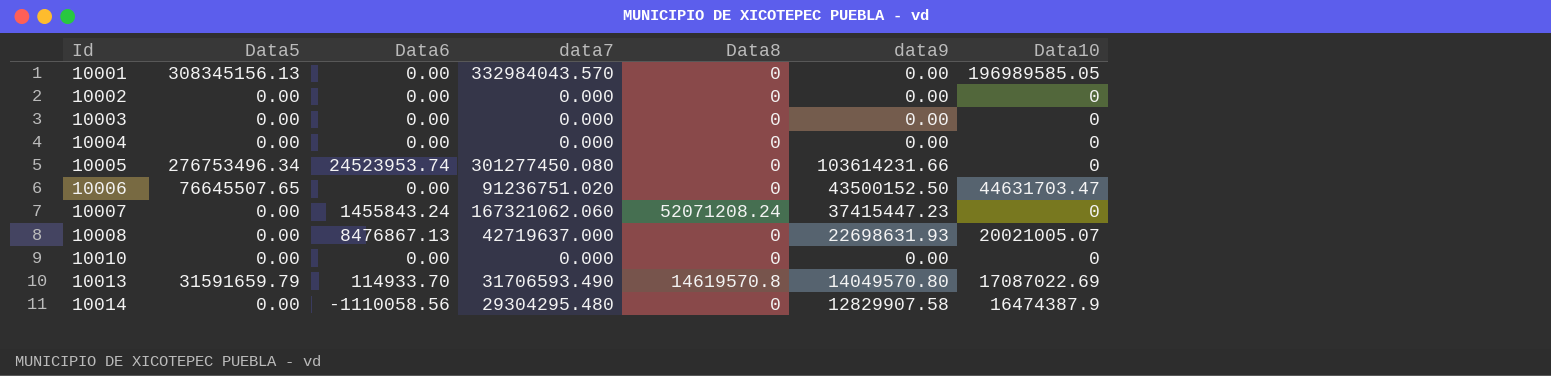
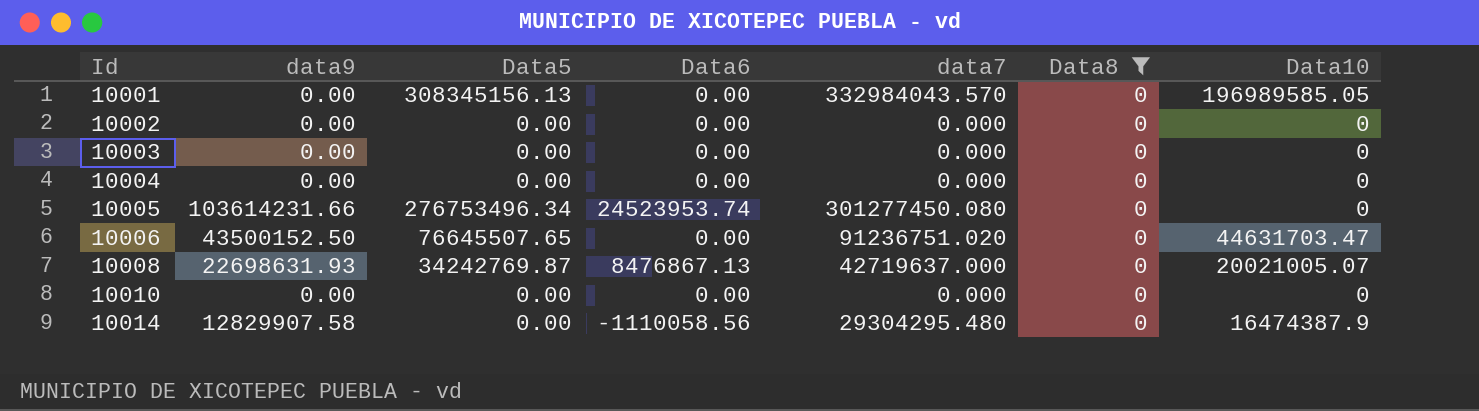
filter: none -> Data8 = 0
column data9 | position: 6 -> 2
10008 | Data5: 0.00 -> 34242769.87

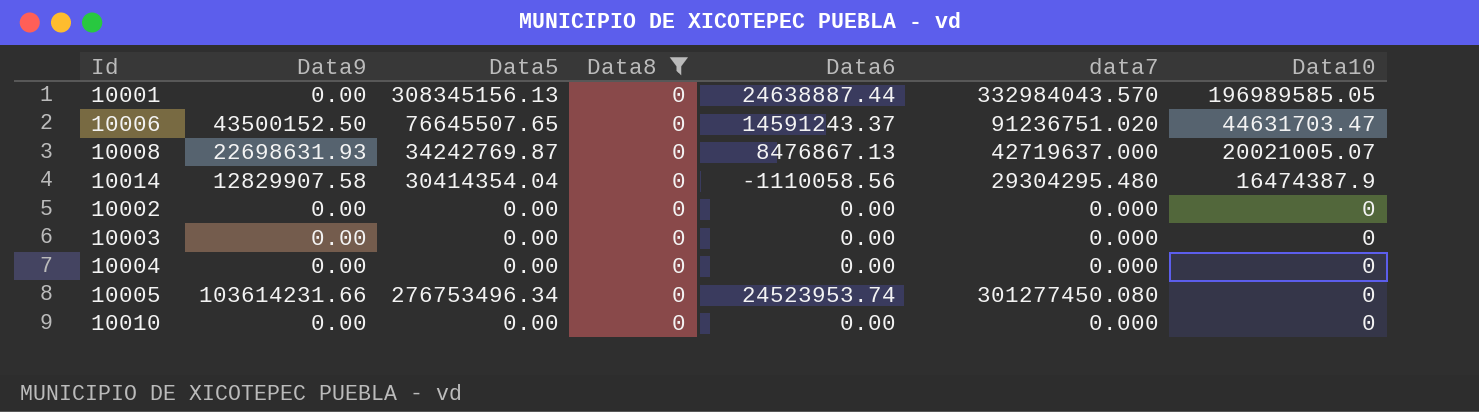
row order: Id ascending -> Data10 descending
column name: data9 -> Data9
column Data8 | position: 6 -> 4
10001 | Data6: 0.00 -> 24638887.44
10006 | Data6: 0.00 -> 14591243.37
10014 | Data5: 0.00 -> 30414354.04

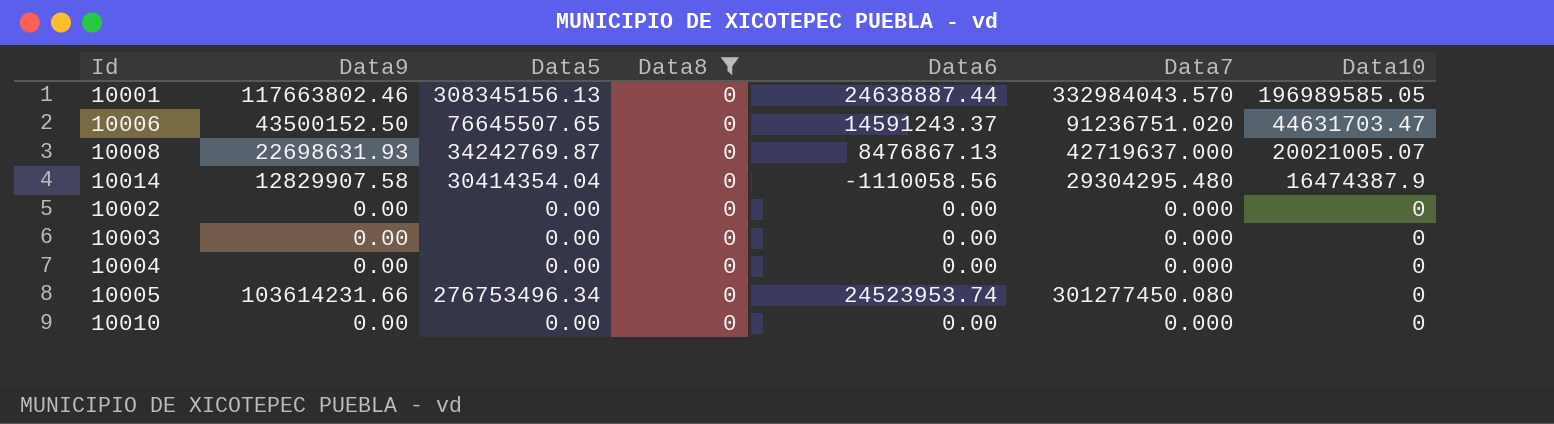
column name: data7 -> Data7
10001 | Data9: 0.00 -> 117663802.46

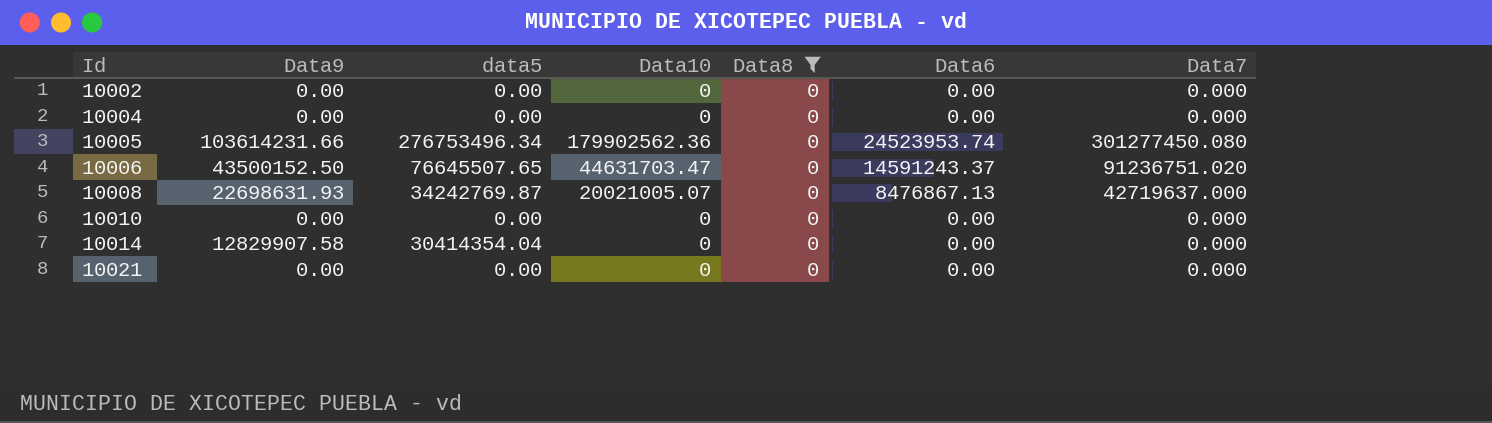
row order: Data10 descending -> Id ascending
column name: Data5 -> data5
column Data10 | position: 7 -> 4
row 10001: 117663802.46 | 308345156.13 | 0 | 24638887.44 | 332984043.570 | 196989585.05 -> none
row 10003: 0.00 | 0.00 | 0 | 0.00 | 0.000 | 0 -> none
10005 | Data10: 0 -> 179902562.36
10014 | Data10: 16474387.9 -> 0
10014 | Data6: -1110058.56 -> 0.00
10014 | Data7: 29304295.480 -> 0.000
row 10021: none -> 0.00 | 0.00 | 0 | 0 | 0.00 | 0.000

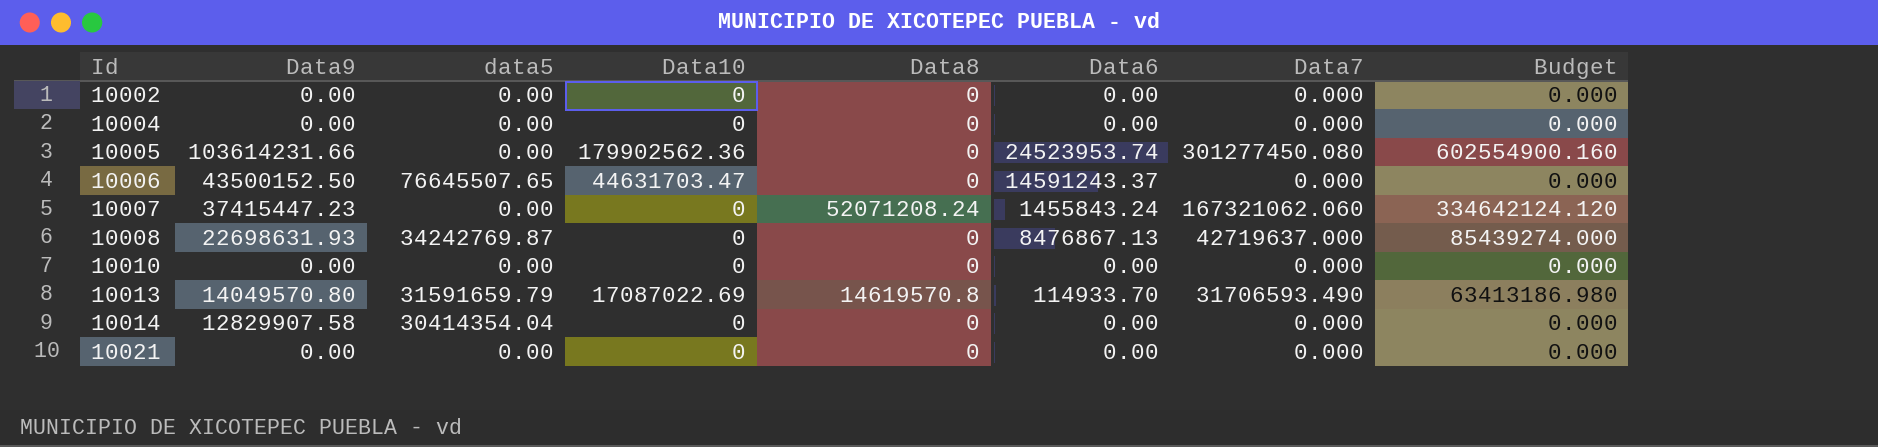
filter: Data8 = 0 -> none
column Budget | formula: none -> [Data7] * 2
10005 | data5: 276753496.34 -> 0.00
10006 | Data7: 91236751.020 -> 0.000
10008 | Data10: 20021005.07 -> 0

